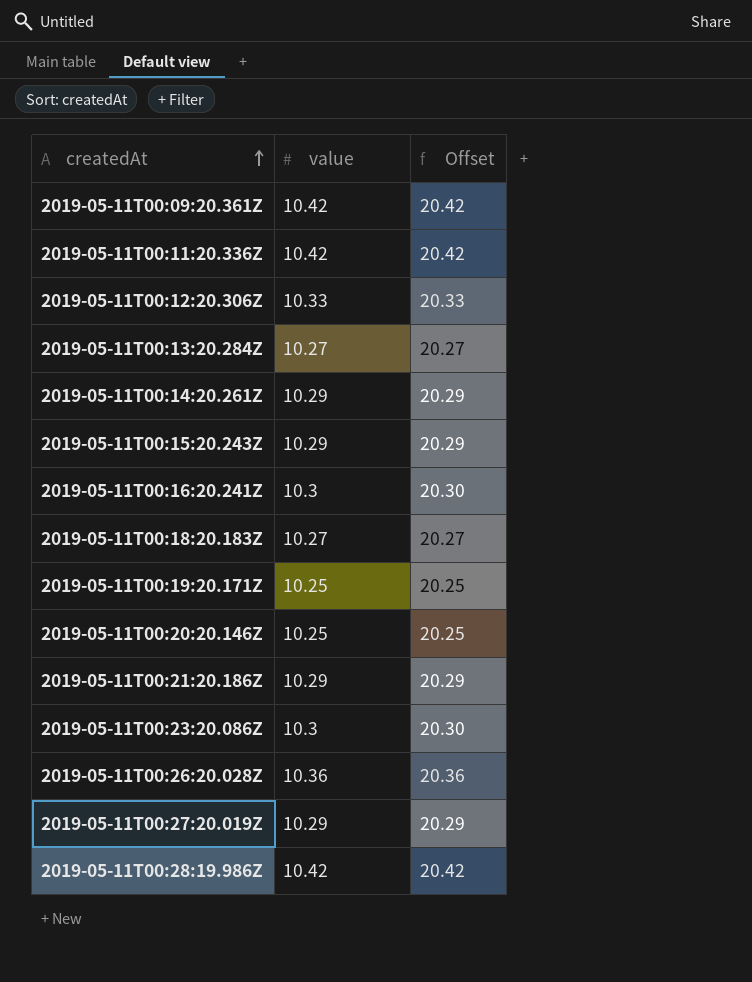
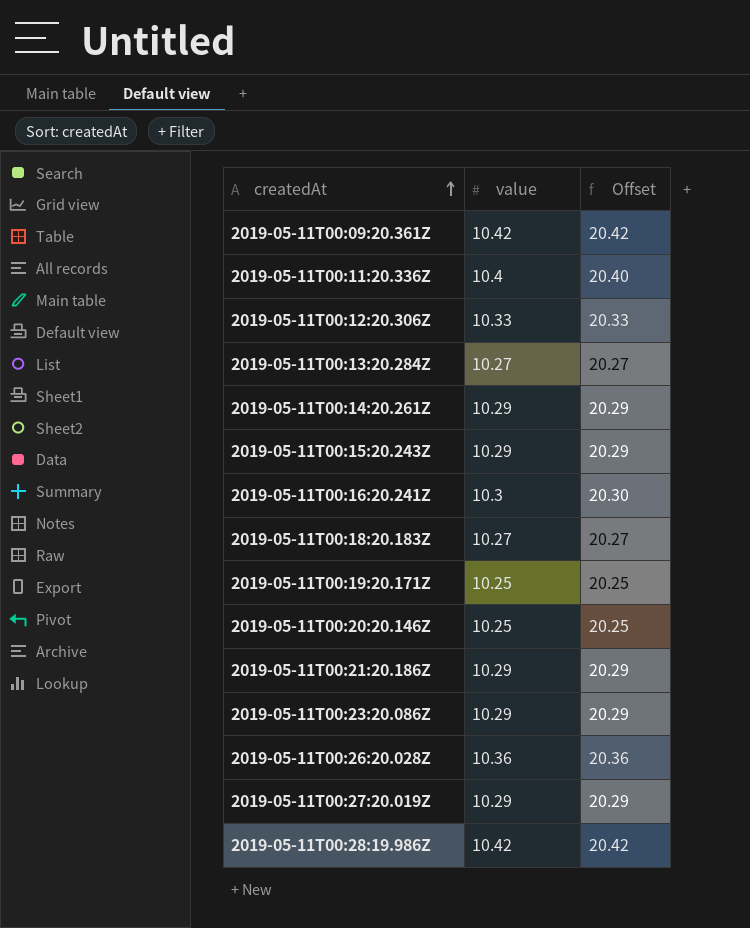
2019-05-11T00:11:20.336Z | value: 10.42 -> 10.4
2019-05-11T00:11:20.336Z | Offset: 20.42 -> 20.40
2019-05-11T00:23:20.086Z | value: 10.3 -> 10.29
2019-05-11T00:23:20.086Z | Offset: 20.30 -> 20.29

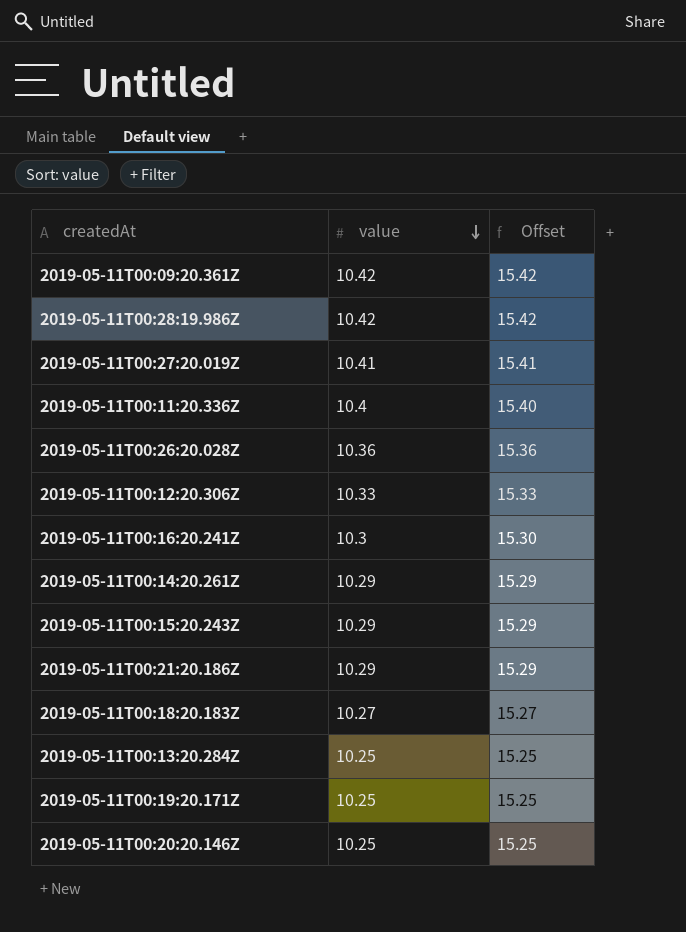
row order: createdAt ascending -> value descending
column Offset | formula: [value] + 10 -> [value] + 5
row 2019-05-11T00:23:20.086Z: 10.29 | 20.29 -> none
2019-05-11T00:27:20.019Z | value: 10.29 -> 10.41
2019-05-11T00:13:20.284Z | value: 10.27 -> 10.25

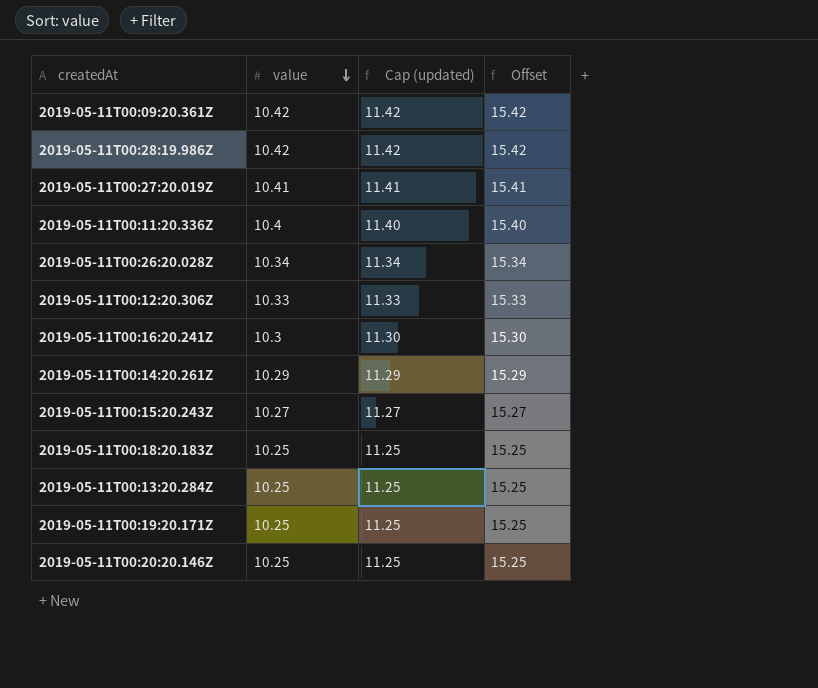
column Cap (updated) | formula: none -> [value] + 1
row 2019-05-11T00:21:20.186Z: 10.29 | 15.29 -> none
2019-05-11T00:26:20.028Z | value: 10.36 -> 10.34
2019-05-11T00:26:20.028Z | Offset: 15.36 -> 15.34
2019-05-11T00:15:20.243Z | value: 10.29 -> 10.27
2019-05-11T00:15:20.243Z | Offset: 15.29 -> 15.27
2019-05-11T00:18:20.183Z | value: 10.27 -> 10.25
2019-05-11T00:18:20.183Z | Offset: 15.27 -> 15.25

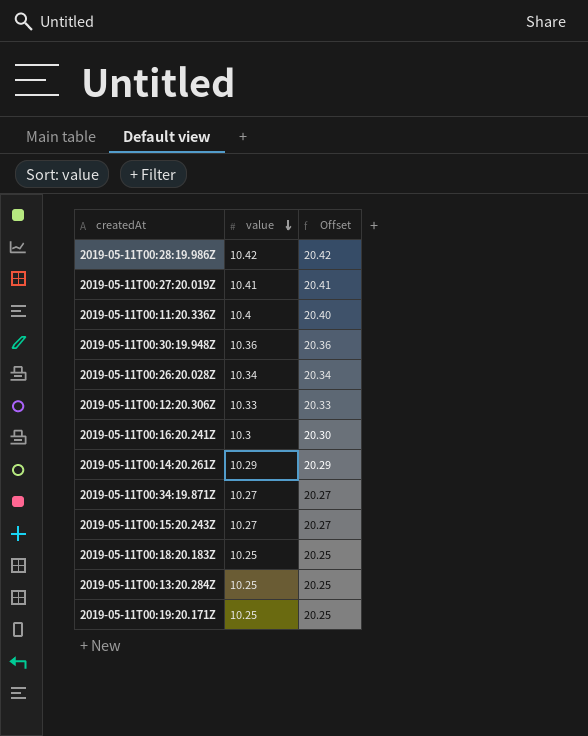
column Cap (updated) | formula: [value] + 1 -> none
column Offset | formula: [value] + 5 -> [value] + 10
row 2019-05-11T00:09:20.361Z: 10.42 | 11.42 | 15.42 -> none
row 2019-05-11T00:20:20.146Z: 10.25 | 11.25 | 15.25 -> none
row 2019-05-11T00:30:19.948Z: none -> 10.36 | 20.36
row 2019-05-11T00:34:19.871Z: none -> 10.27 | 20.27

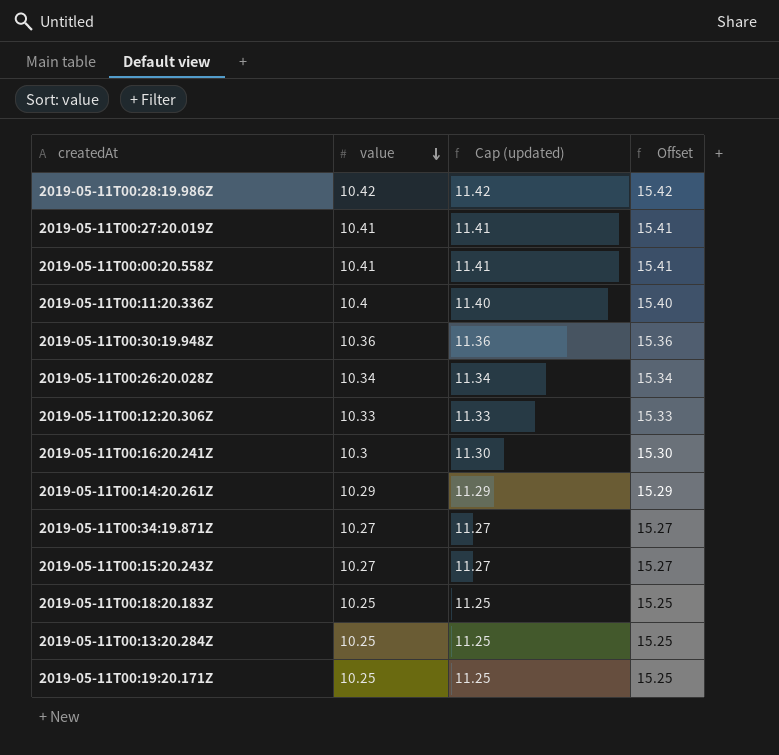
column Cap (updated) | formula: none -> [value] + 1
column Offset | formula: [value] + 10 -> [value] + 5
row 2019-05-11T00:00:20.558Z: none -> 10.41 | 11.41 | 15.41

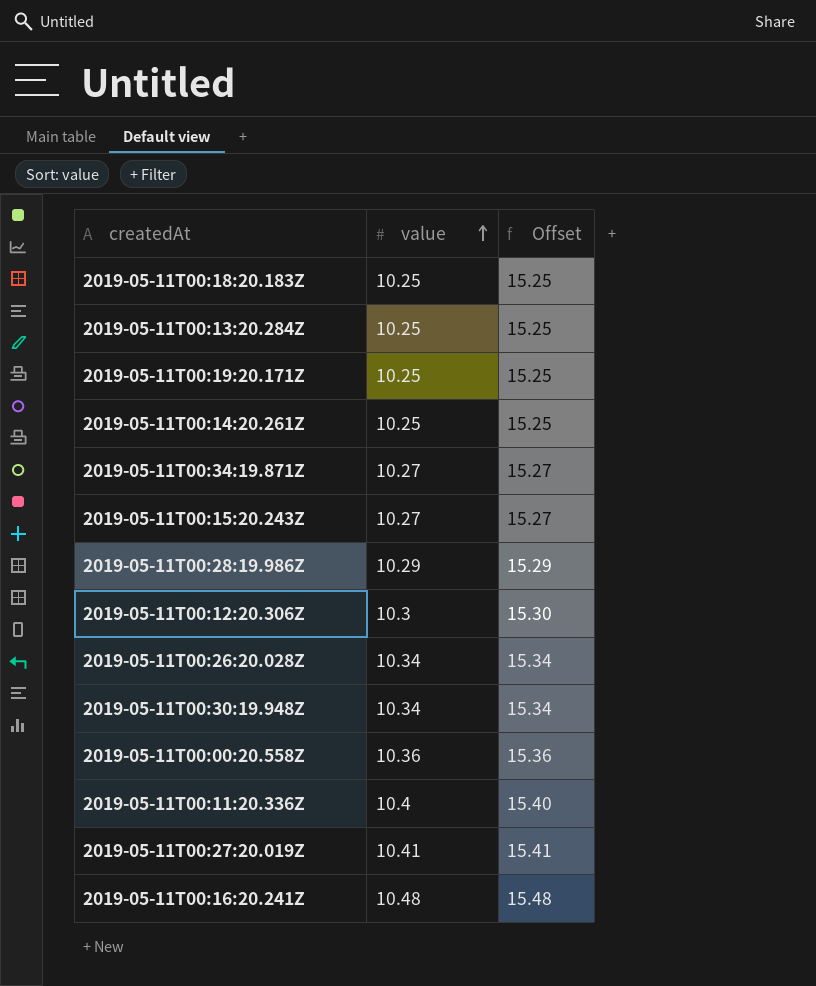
row order: value descending -> value ascending
column Cap (updated) | formula: [value] + 1 -> none
2019-05-11T00:14:20.261Z | value: 10.29 -> 10.25
2019-05-11T00:14:20.261Z | Offset: 15.29 -> 15.25
2019-05-11T00:28:19.986Z | value: 10.42 -> 10.29
2019-05-11T00:28:19.986Z | Offset: 15.42 -> 15.29
2019-05-11T00:12:20.306Z | value: 10.33 -> 10.3
2019-05-11T00:12:20.306Z | Offset: 15.33 -> 15.30
2019-05-11T00:30:19.948Z | value: 10.36 -> 10.34
2019-05-11T00:30:19.948Z | Offset: 15.36 -> 15.34
2019-05-11T00:00:20.558Z | value: 10.41 -> 10.36
2019-05-11T00:00:20.558Z | Offset: 15.41 -> 15.36
2019-05-11T00:16:20.241Z | value: 10.3 -> 10.48
2019-05-11T00:16:20.241Z | Offset: 15.30 -> 15.48

